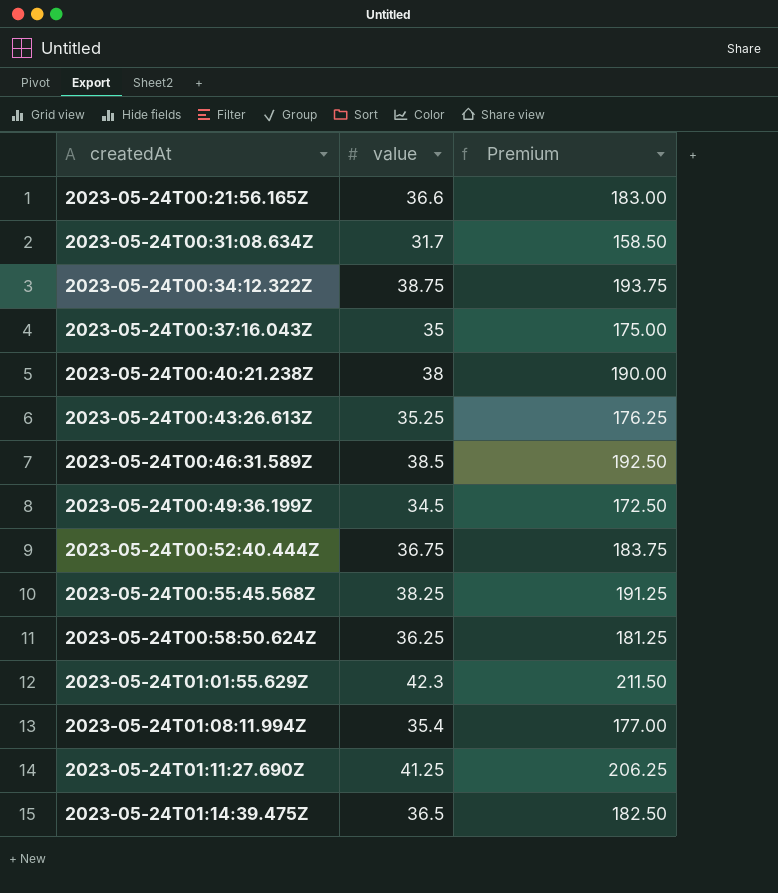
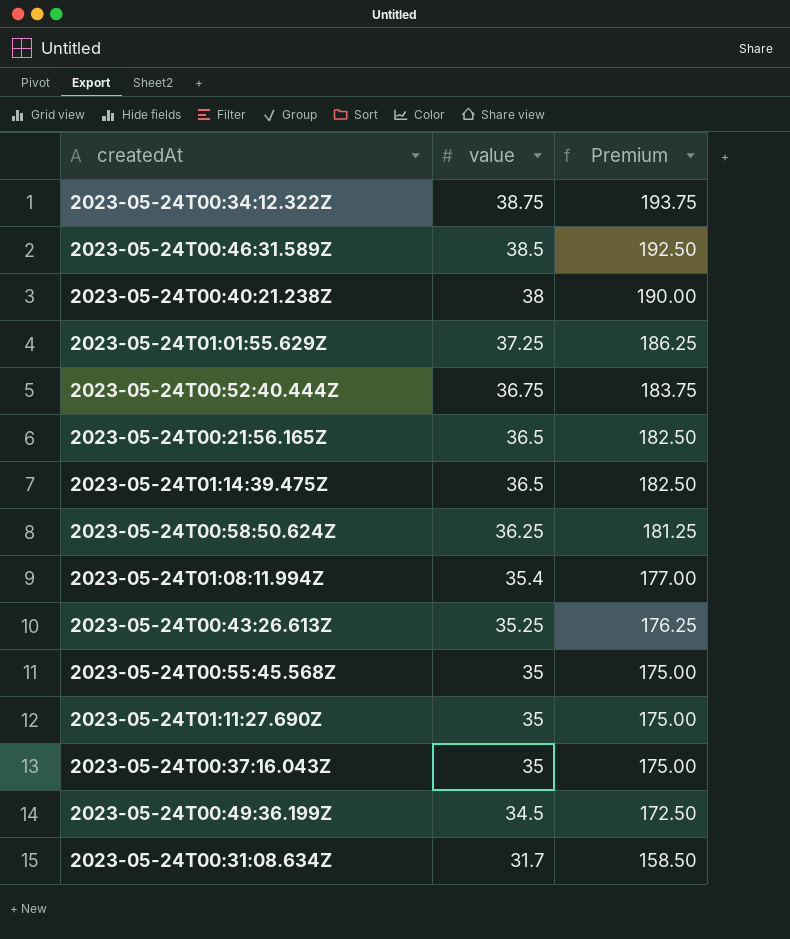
row order: createdAt ascending -> value descending
2023-05-24T01:01:55.629Z | value: 42.3 -> 37.25
2023-05-24T01:01:55.629Z | Premium: 211.50 -> 186.25
2023-05-24T00:21:56.165Z | value: 36.6 -> 36.5
2023-05-24T00:21:56.165Z | Premium: 183.00 -> 182.50
2023-05-24T00:55:45.568Z | value: 38.25 -> 35
2023-05-24T00:55:45.568Z | Premium: 191.25 -> 175.00
2023-05-24T01:11:27.690Z | value: 41.25 -> 35
2023-05-24T01:11:27.690Z | Premium: 206.25 -> 175.00

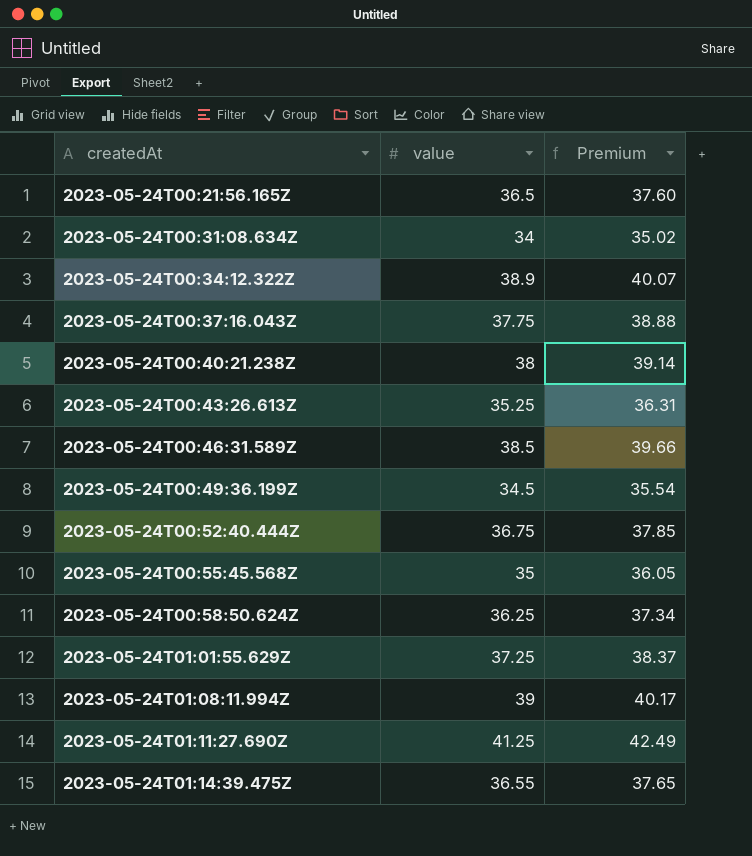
row order: value descending -> createdAt ascending
column Premium | formula: [value] * 5 -> [value] * 1.03
2023-05-24T00:31:08.634Z | value: 31.7 -> 34
2023-05-24T00:34:12.322Z | value: 38.75 -> 38.9
2023-05-24T00:37:16.043Z | value: 35 -> 37.75
2023-05-24T01:08:11.994Z | value: 35.4 -> 39
2023-05-24T01:11:27.690Z | value: 35 -> 41.25
2023-05-24T01:14:39.475Z | value: 36.5 -> 36.55

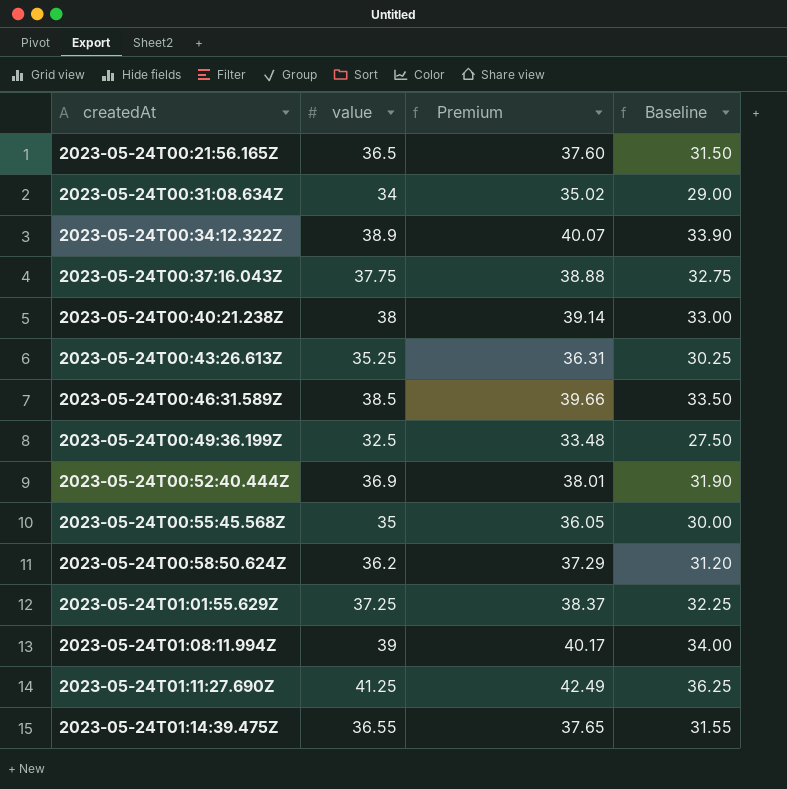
column Baseline | formula: none -> [value] - 5
2023-05-24T00:49:36.199Z | value: 34.5 -> 32.5
2023-05-24T00:49:36.199Z | Premium: 35.54 -> 33.48
2023-05-24T00:52:40.444Z | value: 36.75 -> 36.9
2023-05-24T00:52:40.444Z | Premium: 37.85 -> 38.01
2023-05-24T00:58:50.624Z | value: 36.25 -> 36.2
2023-05-24T00:58:50.624Z | Premium: 37.34 -> 37.29

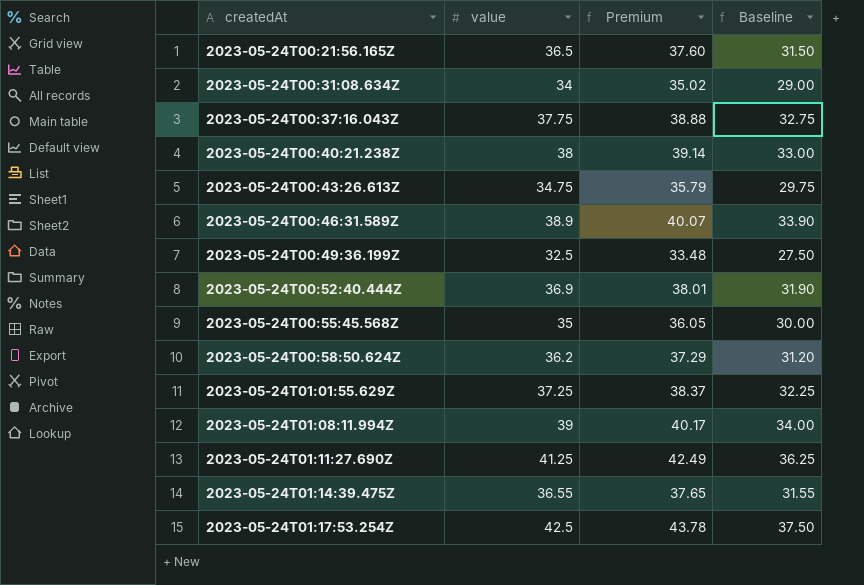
row 2023-05-24T00:34:12.322Z: 38.9 | 40.07 | 33.90 -> none
2023-05-24T00:43:26.613Z | value: 35.25 -> 34.75
2023-05-24T00:43:26.613Z | Premium: 36.31 -> 35.79
2023-05-24T00:43:26.613Z | Baseline: 30.25 -> 29.75
2023-05-24T00:46:31.589Z | value: 38.5 -> 38.9
2023-05-24T00:46:31.589Z | Premium: 39.66 -> 40.07
2023-05-24T00:46:31.589Z | Baseline: 33.50 -> 33.90
row 2023-05-24T01:17:53.254Z: none -> 42.5 | 43.78 | 37.50

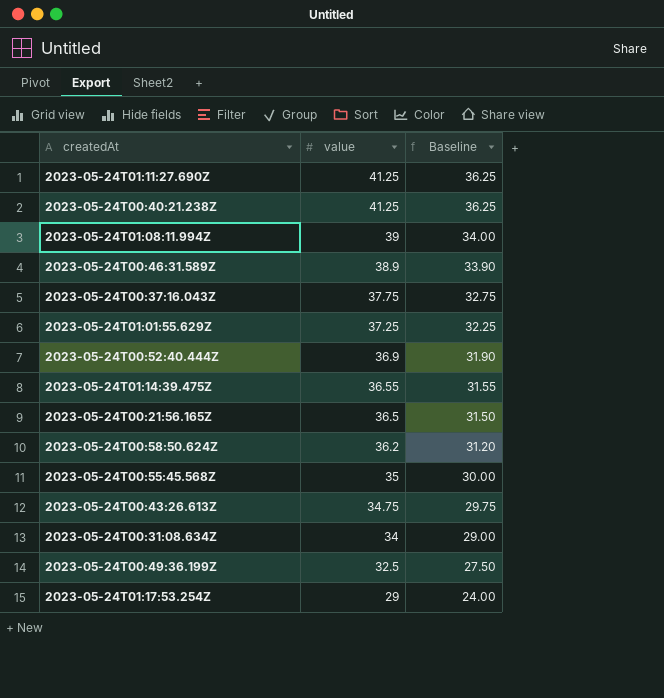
row order: createdAt ascending -> value descending
column Premium | formula: [value] * 1.03 -> none
2023-05-24T00:40:21.238Z | value: 38 -> 41.25
2023-05-24T00:40:21.238Z | Baseline: 33.00 -> 36.25
2023-05-24T01:17:53.254Z | value: 42.5 -> 29
2023-05-24T01:17:53.254Z | Baseline: 37.50 -> 24.00

